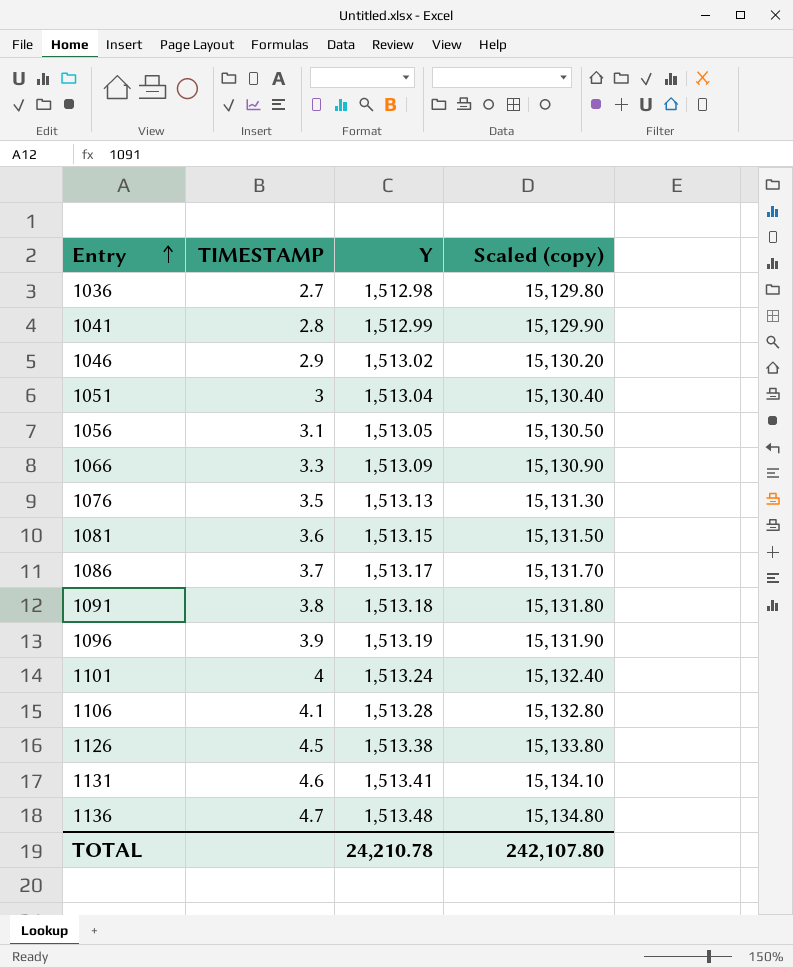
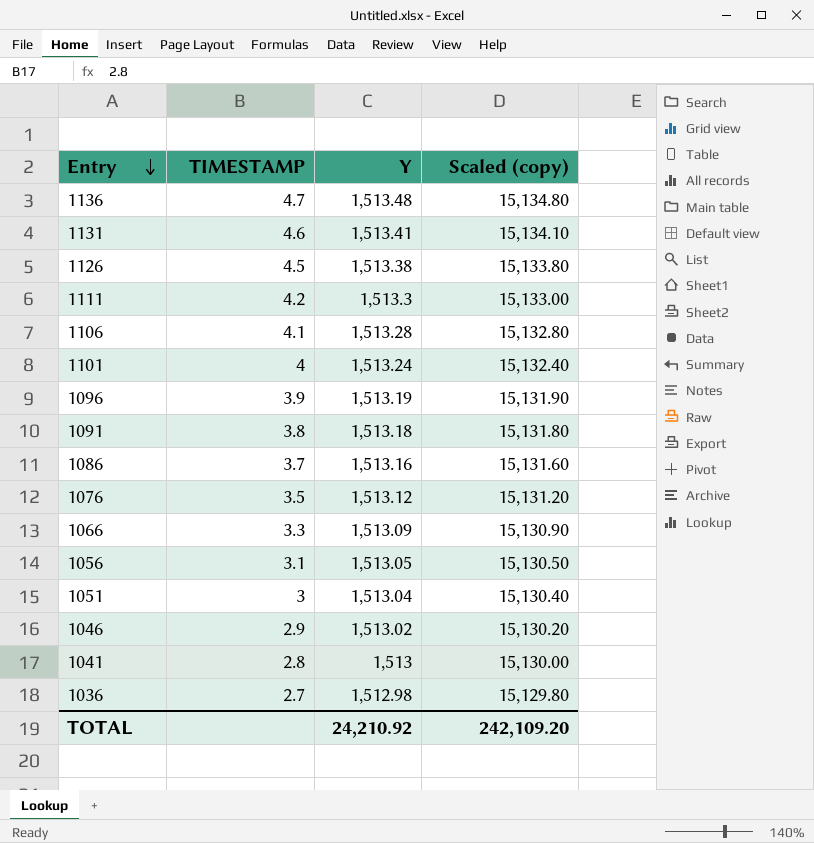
row order: Entry ascending -> Entry descending
row 1081: 3.6 | 1,513.15 | 15,131.50 -> none
row 1111: none -> 4.2 | 1,513.3 | 15,133.00
1086 | Y: 1,513.17 -> 1,513.16
1086 | Scaled (copy): 15,131.70 -> 15,131.60
1076 | Y: 1,513.13 -> 1,513.12
1076 | Scaled (copy): 15,131.30 -> 15,131.20
1041 | Y: 1,512.99 -> 1,513
1041 | Scaled (copy): 15,129.90 -> 15,130.00
TOTAL | Y: 24,210.78 -> 24,210.92
TOTAL | Scaled (copy): 242,107.80 -> 242,109.20

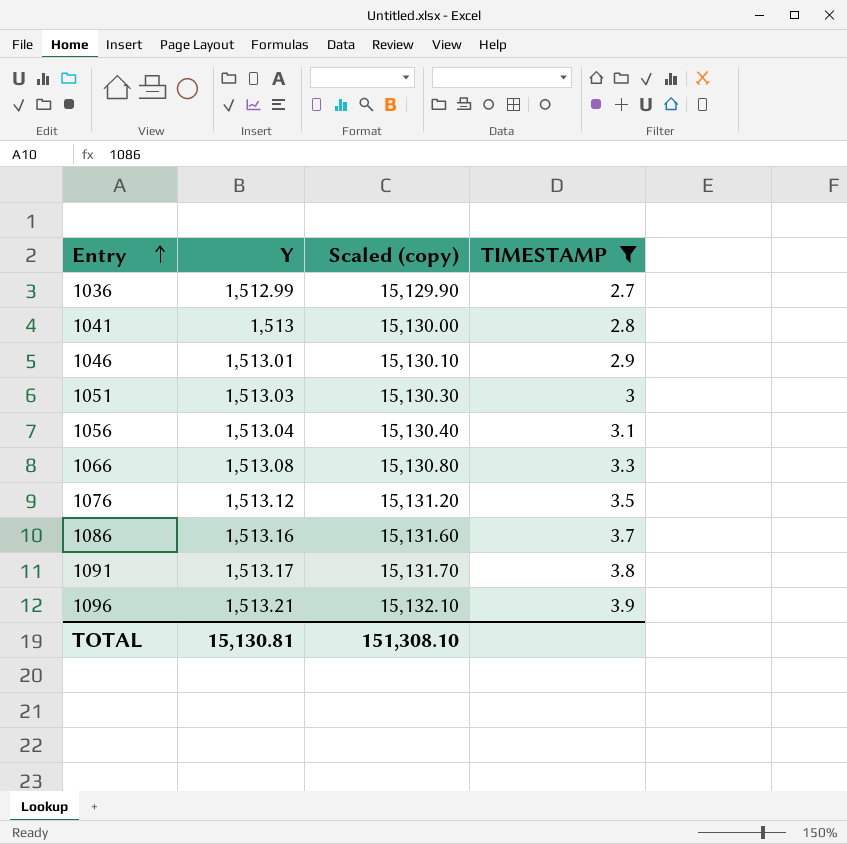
filter: none -> TIMESTAMP <= 3.9
row order: Entry descending -> Entry ascending
column TIMESTAMP | position: 2 -> 4
1036 | Y: 1,512.98 -> 1,512.99
1036 | Scaled (copy): 15,129.80 -> 15,129.90
1046 | Y: 1,513.02 -> 1,513.01
1046 | Scaled (copy): 15,130.20 -> 15,130.10
1051 | Y: 1,513.04 -> 1,513.03
1051 | Scaled (copy): 15,130.40 -> 15,130.30
1056 | Y: 1,513.05 -> 1,513.04
1056 | Scaled (copy): 15,130.50 -> 15,130.40
1066 | Y: 1,513.09 -> 1,513.08
1066 | Scaled (copy): 15,130.90 -> 15,130.80
1091 | Y: 1,513.18 -> 1,513.17
1091 | Scaled (copy): 15,131.80 -> 15,131.70
1096 | Y: 1,513.19 -> 1,513.21
1096 | Scaled (copy): 15,131.90 -> 15,132.10
TOTAL | Y: 24,210.92 -> 15,130.81
TOTAL | Scaled (copy): 242,109.20 -> 151,308.10

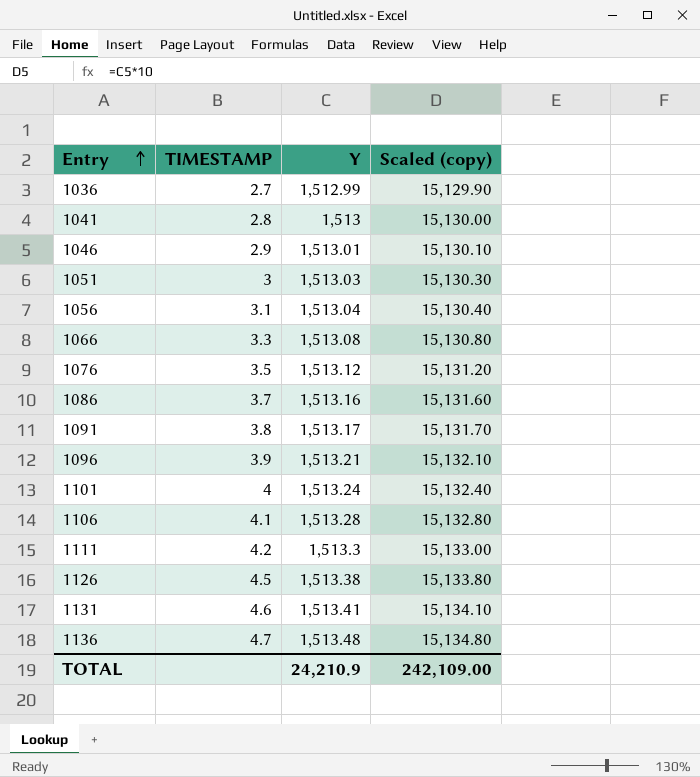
filter: TIMESTAMP <= 3.9 -> none
column TIMESTAMP | position: 4 -> 2
TOTAL | Y: 15,130.81 -> 24,210.9
TOTAL | Scaled (copy): 151,308.10 -> 242,109.00

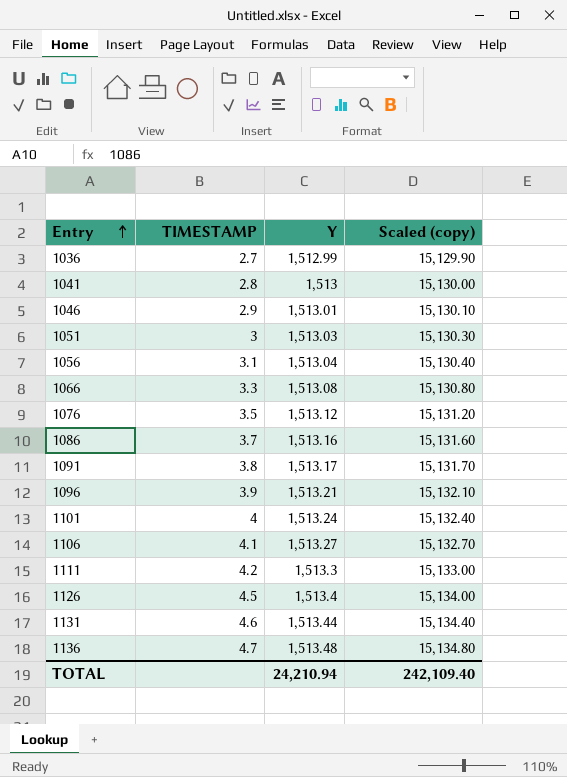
1106 | Y: 1,513.28 -> 1,513.27
1106 | Scaled (copy): 15,132.80 -> 15,132.70
1126 | Y: 1,513.38 -> 1,513.4
1126 | Scaled (copy): 15,133.80 -> 15,134.00
1131 | Y: 1,513.41 -> 1,513.44
1131 | Scaled (copy): 15,134.10 -> 15,134.40
TOTAL | Y: 24,210.9 -> 24,210.94
TOTAL | Scaled (copy): 242,109.00 -> 242,109.40

